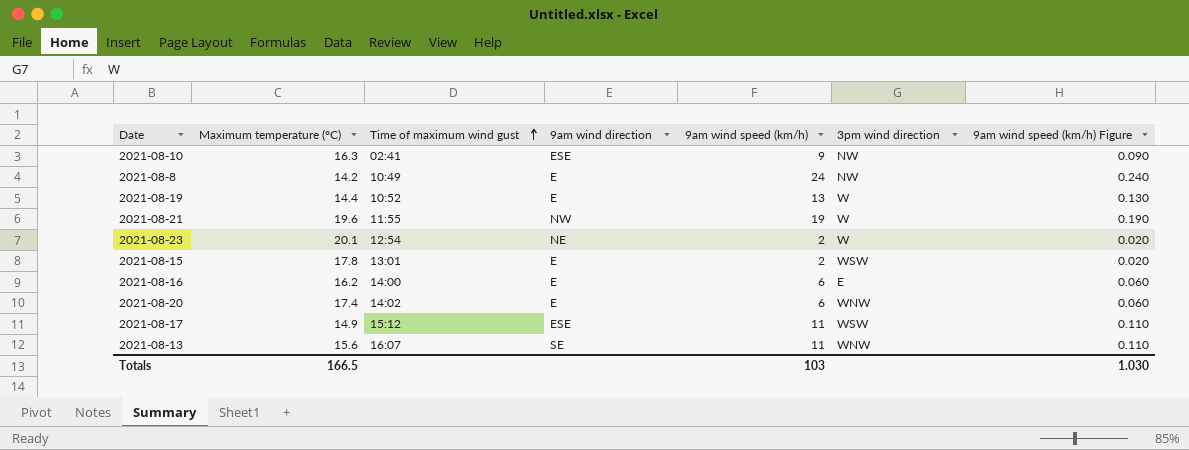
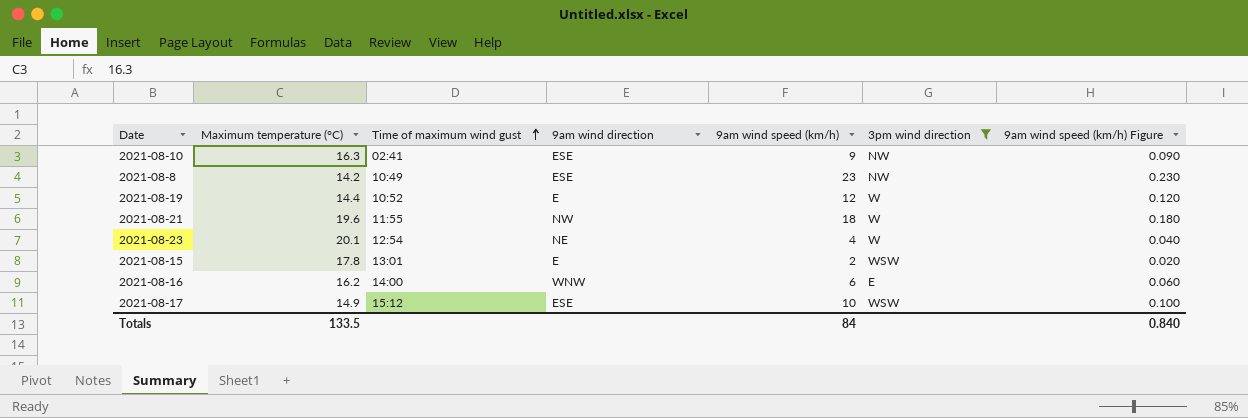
filter: none -> 3pm wind direction != WNW
2021-08-8 | 9am wind direction: E -> ESE
2021-08-8 | 9am wind speed (km/h): 24 -> 23
2021-08-8 | 9am wind speed (km/h) Figure: 0.240 -> 0.230
2021-08-19 | 9am wind speed (km/h): 13 -> 12
2021-08-19 | 9am wind speed (km/h) Figure: 0.130 -> 0.120
2021-08-21 | 9am wind speed (km/h): 19 -> 18
2021-08-21 | 9am wind speed (km/h) Figure: 0.190 -> 0.180
2021-08-23 | 9am wind speed (km/h): 2 -> 4
2021-08-23 | 9am wind speed (km/h) Figure: 0.020 -> 0.040
2021-08-16 | 9am wind direction: E -> WNW
2021-08-17 | 9am wind speed (km/h): 11 -> 10
2021-08-17 | 9am wind speed (km/h) Figure: 0.110 -> 0.100
Totals | Maximum temperature (°C): 166.5 -> 133.5
Totals | 9am wind speed (km/h): 103 -> 84
Totals | 9am wind speed (km/h) Figure: 1.030 -> 0.840

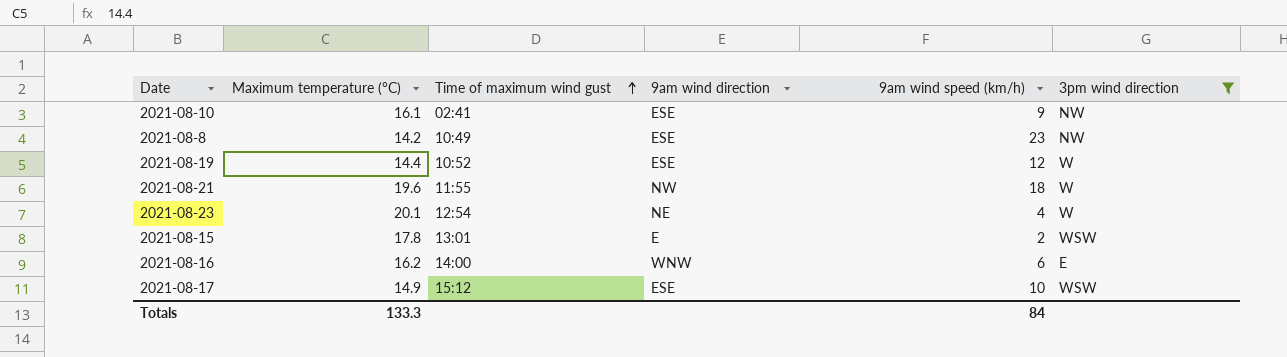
column 9am wind speed (km/h) Figure | formula: [9am wind speed (km/h)] * 0.01 -> none
2021-08-10 | Maximum temperature (°C): 16.3 -> 16.1
2021-08-19 | 9am wind direction: E -> ESE
Totals | Maximum temperature (°C): 133.5 -> 133.3

